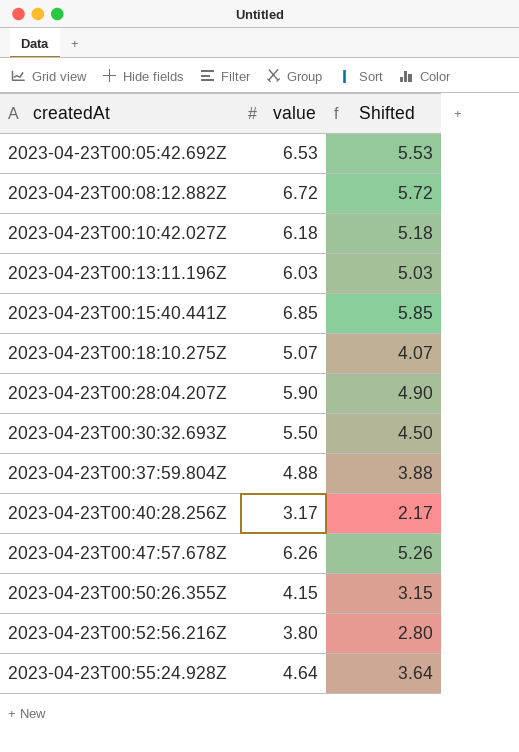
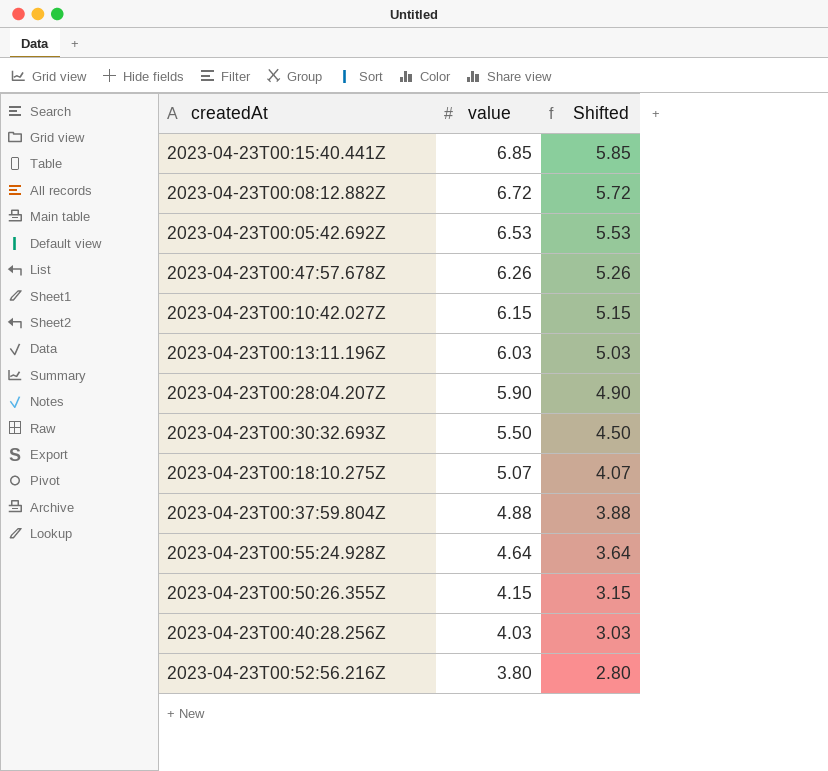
row order: createdAt ascending -> value descending
2023-04-23T00:10:42.027Z | value: 6.18 -> 6.15
2023-04-23T00:10:42.027Z | Shifted: 5.18 -> 5.15
2023-04-23T00:40:28.256Z | value: 3.17 -> 4.03
2023-04-23T00:40:28.256Z | Shifted: 2.17 -> 3.03

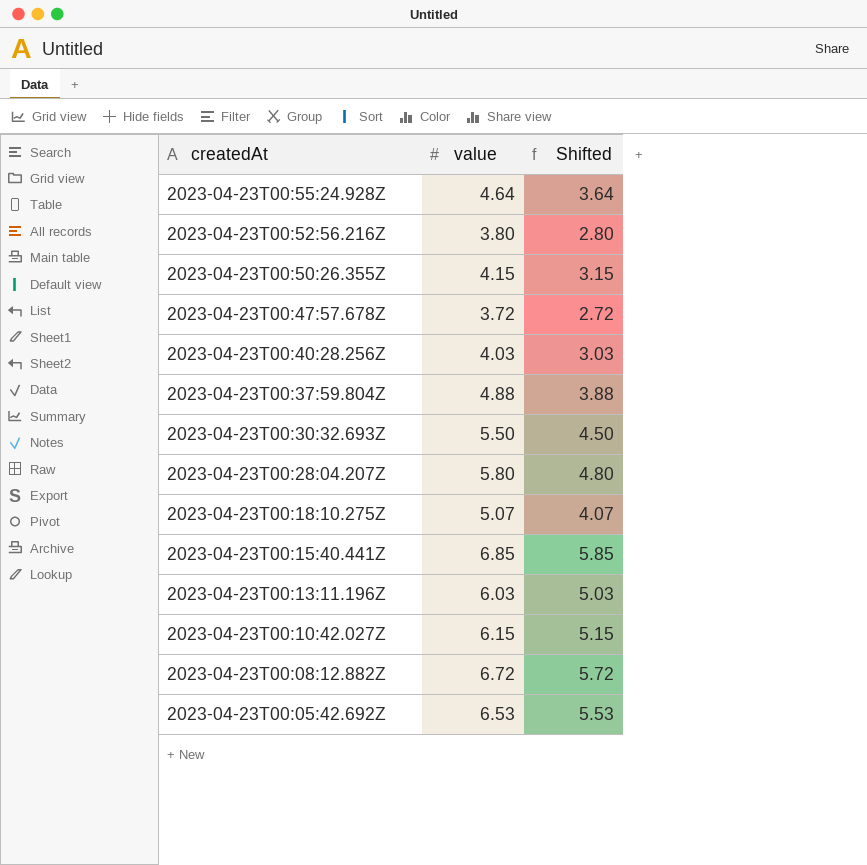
row order: value descending -> createdAt descending
2023-04-23T00:47:57.678Z | value: 6.26 -> 3.72
2023-04-23T00:47:57.678Z | Shifted: 5.26 -> 2.72
2023-04-23T00:28:04.207Z | value: 5.90 -> 5.80
2023-04-23T00:28:04.207Z | Shifted: 4.90 -> 4.80

